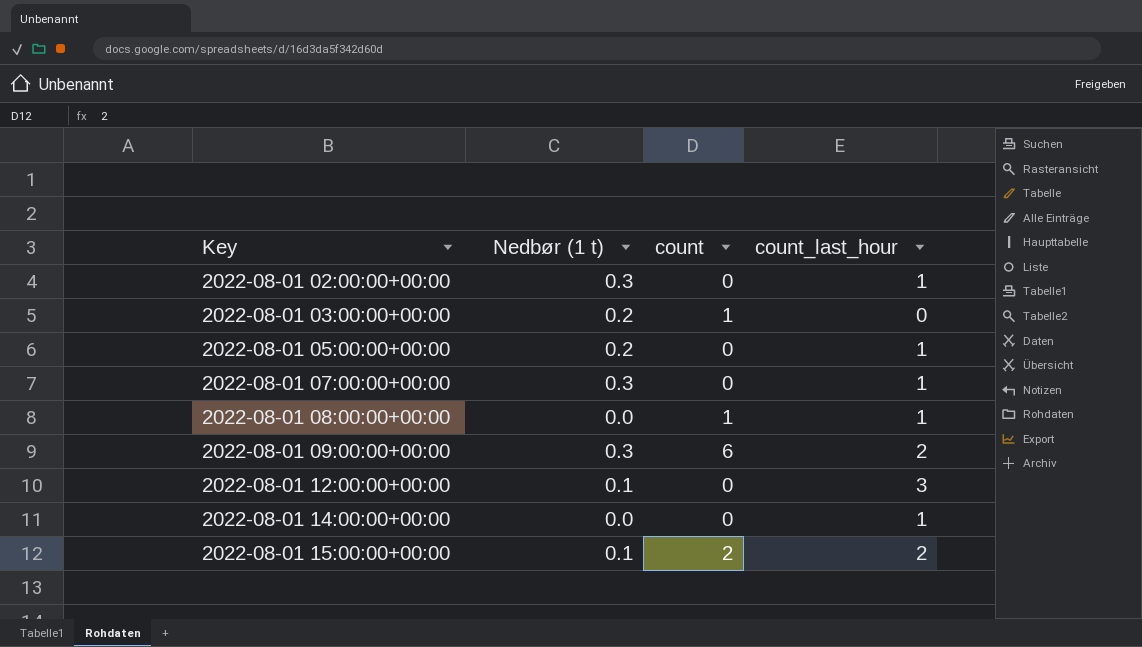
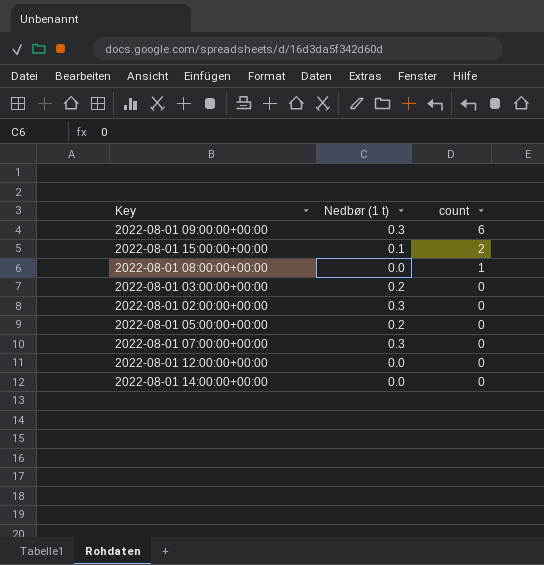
row order: Key ascending -> count descending
column count_last_hour | position: 4 -> none
2022-08-01 03:00:00+00:00 | count: 1 -> 0
2022-08-01 12:00:00+00:00 | Nedbør (1 t): 0.1 -> 0.0

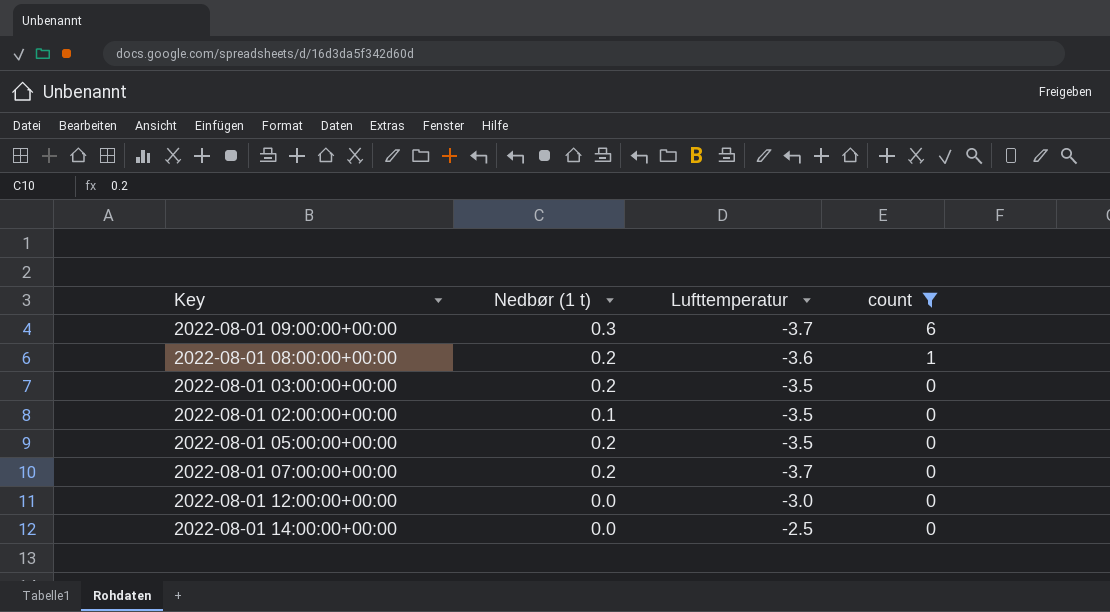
filter: none -> count != 2
column Lufttemperatur | position: none -> 3
2022-08-01 08:00:00+00:00 | Nedbør (1 t): 0.0 -> 0.2
2022-08-01 02:00:00+00:00 | Nedbør (1 t): 0.3 -> 0.1
2022-08-01 07:00:00+00:00 | Nedbør (1 t): 0.3 -> 0.2

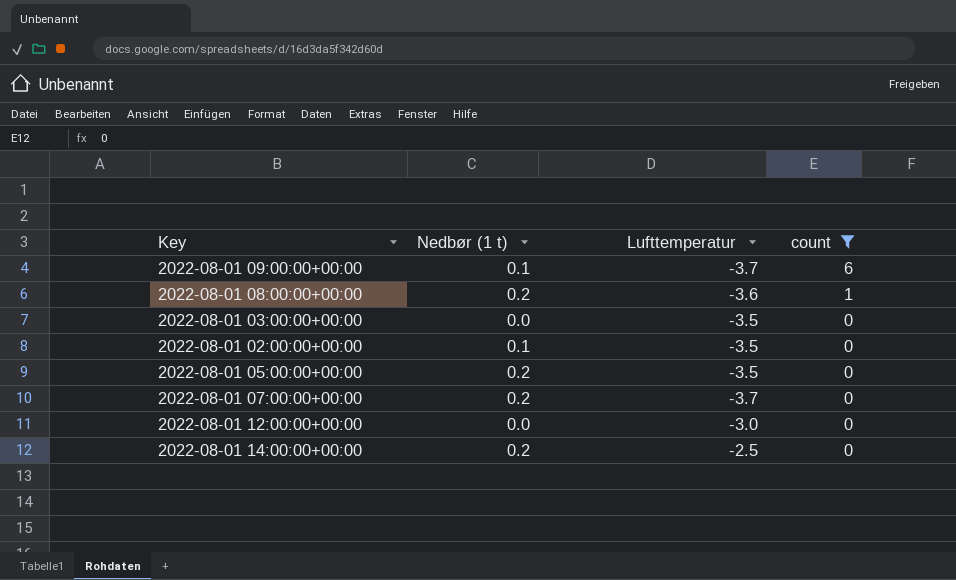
2022-08-01 09:00:00+00:00 | Nedbør (1 t): 0.3 -> 0.1
2022-08-01 03:00:00+00:00 | Nedbør (1 t): 0.2 -> 0.0
2022-08-01 14:00:00+00:00 | Nedbør (1 t): 0.0 -> 0.2

